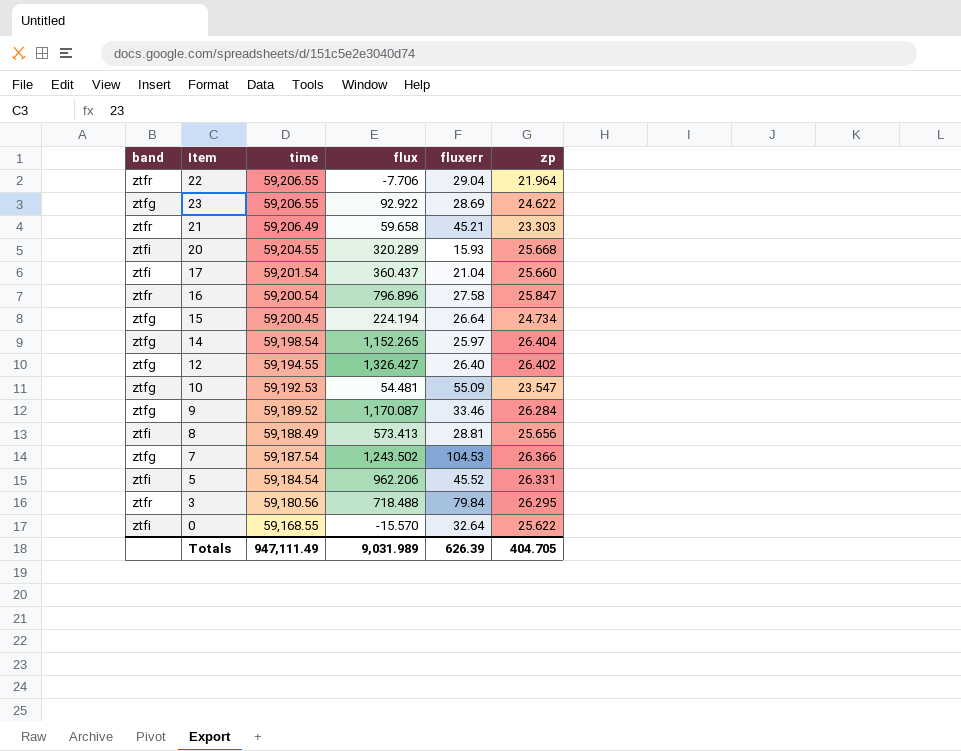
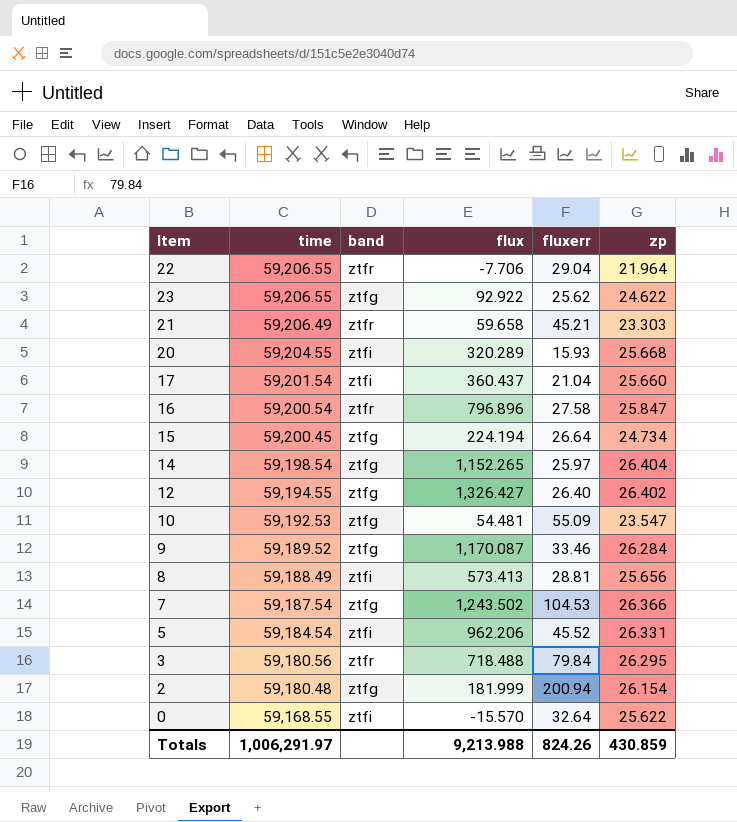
column band | position: 1 -> 3
23 | fluxerr: 28.69 -> 25.62
row 2: none -> 59,180.48 | ztfg | 181.999 | 200.94 | 26.154
Totals | time: 947,111.49 -> 1,006,291.97
Totals | flux: 9,031.989 -> 9,213.988
Totals | fluxerr: 626.39 -> 824.26
Totals | zp: 404.705 -> 430.859

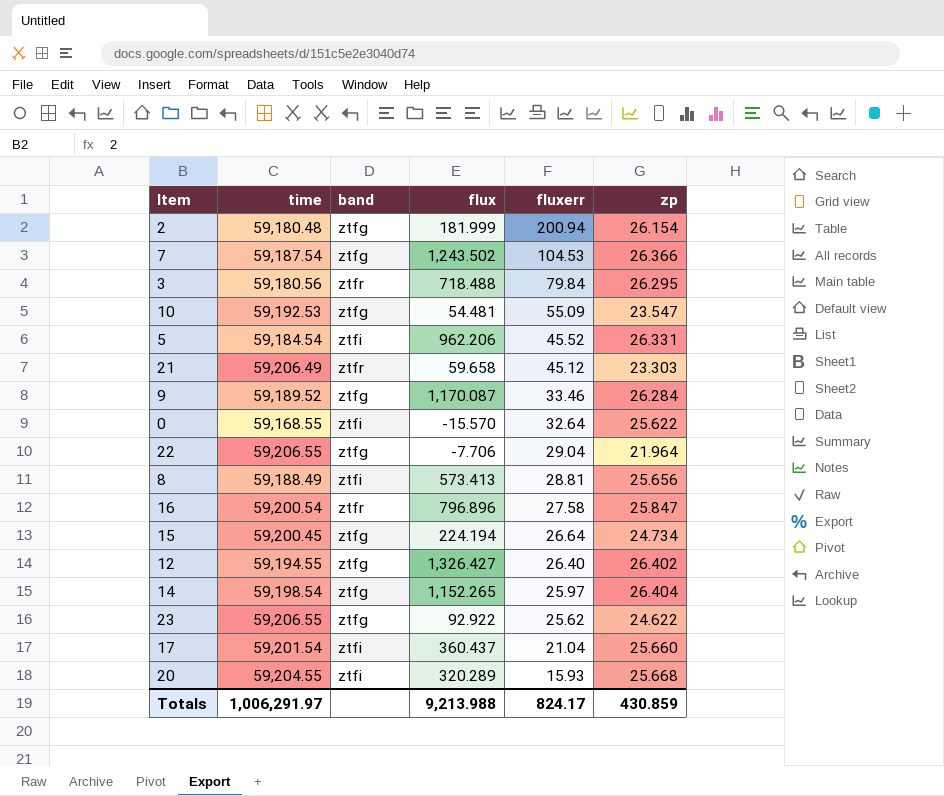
row order: time descending -> fluxerr descending
21 | fluxerr: 45.21 -> 45.12
22 | band: ztfr -> ztfg
Totals | fluxerr: 824.26 -> 824.17

